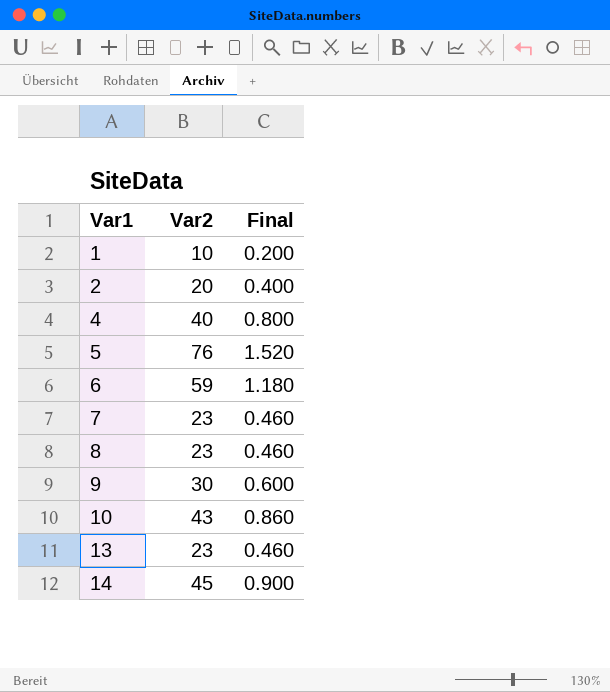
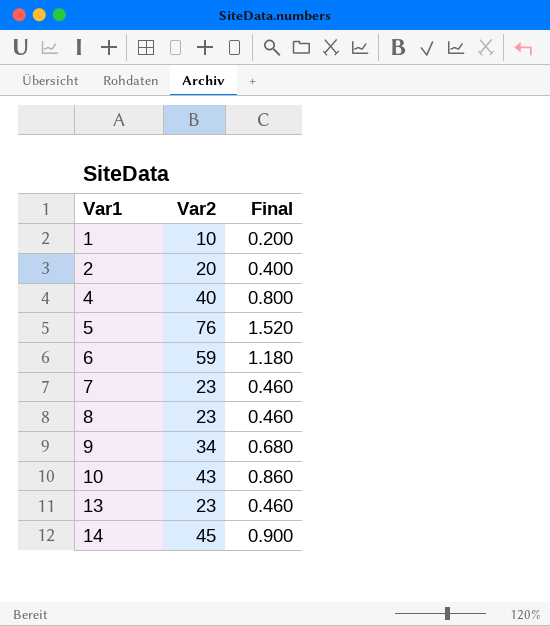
9 | Var2: 30 -> 34
9 | Final: 0.600 -> 0.680

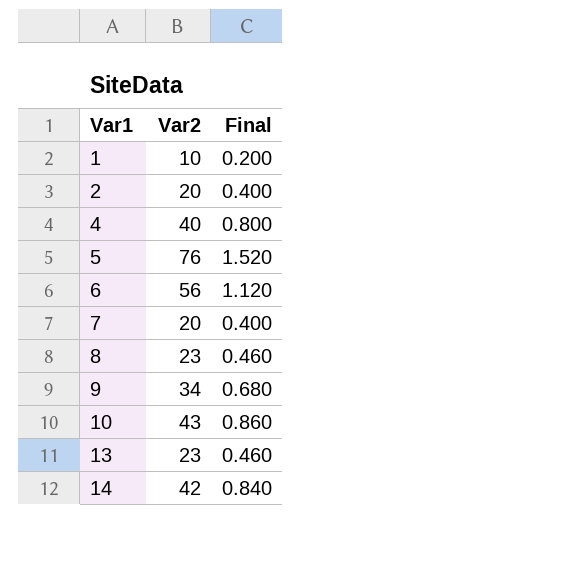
6 | Var2: 59 -> 56
6 | Final: 1.180 -> 1.120
7 | Var2: 23 -> 20
7 | Final: 0.460 -> 0.400
14 | Var2: 45 -> 42
14 | Final: 0.900 -> 0.840

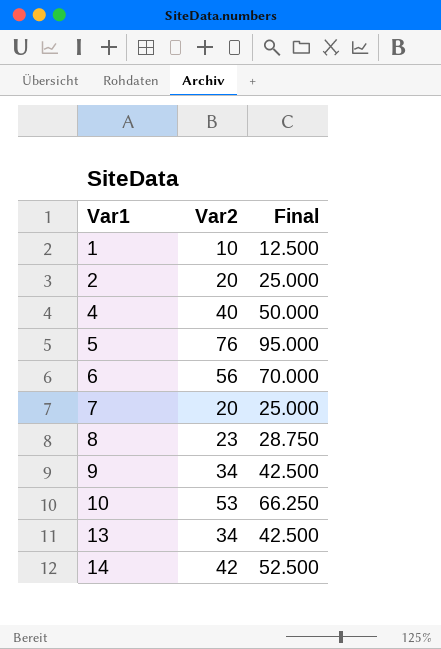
column Final | formula: [Var2] * 0.02 -> [Var2] * 1.25
10 | Var2: 43 -> 53
13 | Var2: 23 -> 34

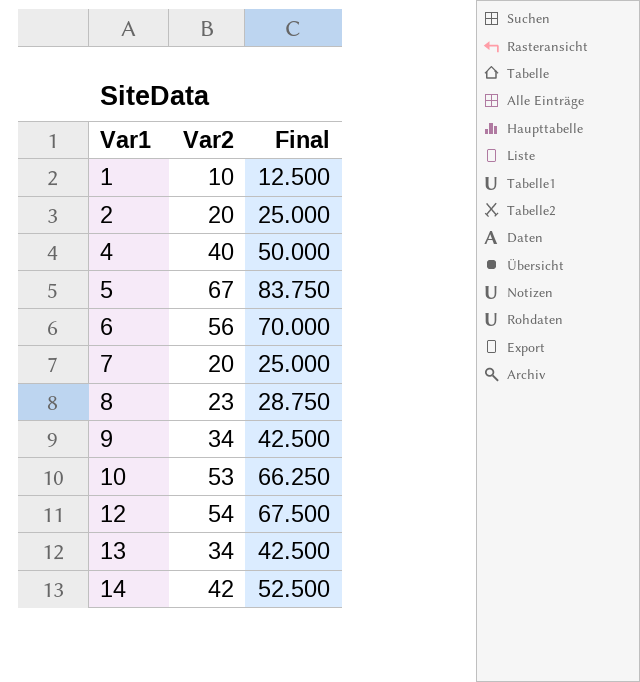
5 | Var2: 76 -> 67
5 | Final: 95.000 -> 83.750
row 12: none -> 54 | 67.500

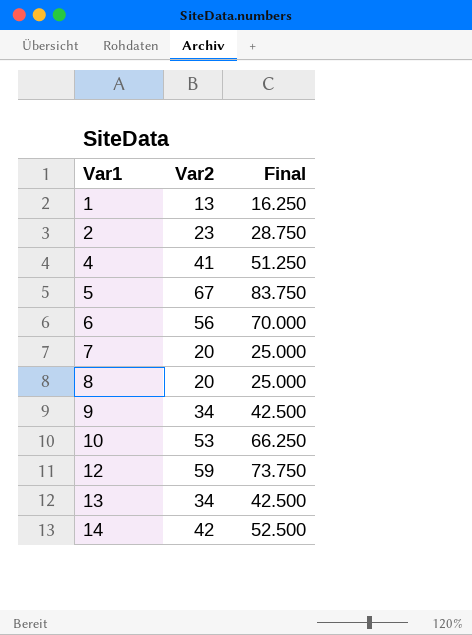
1 | Var2: 10 -> 13
1 | Final: 12.500 -> 16.250
2 | Var2: 20 -> 23
2 | Final: 25.000 -> 28.750
4 | Var2: 40 -> 41
4 | Final: 50.000 -> 51.250
8 | Var2: 23 -> 20
8 | Final: 28.750 -> 25.000
12 | Var2: 54 -> 59
12 | Final: 67.500 -> 73.750

